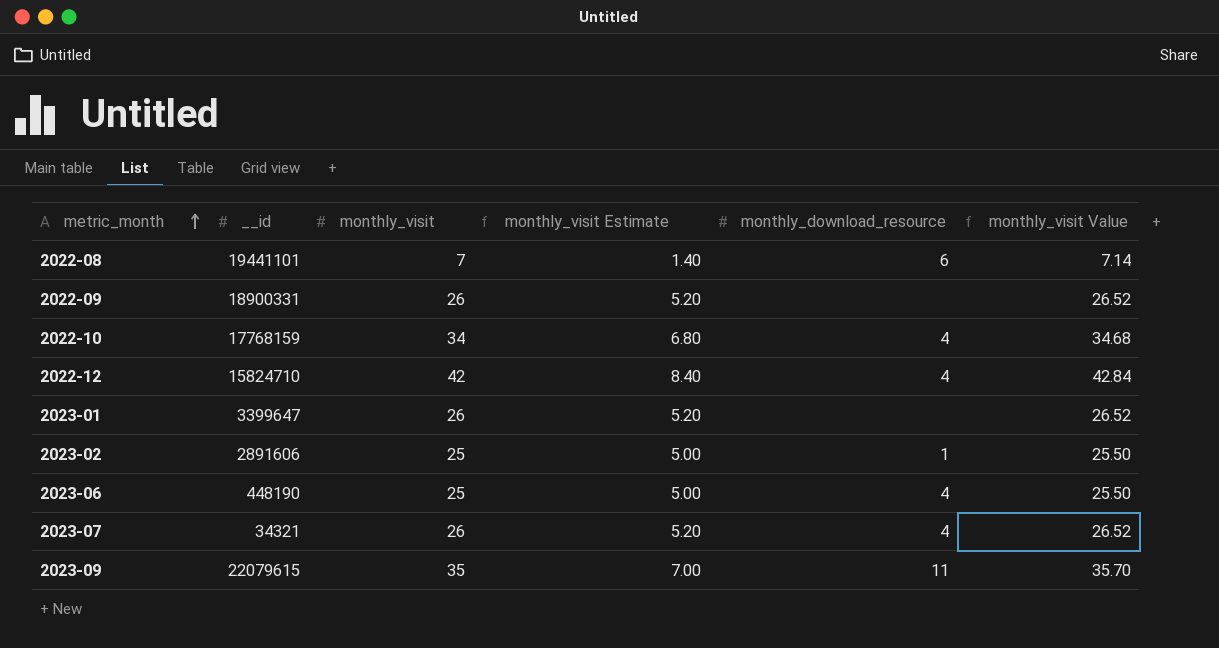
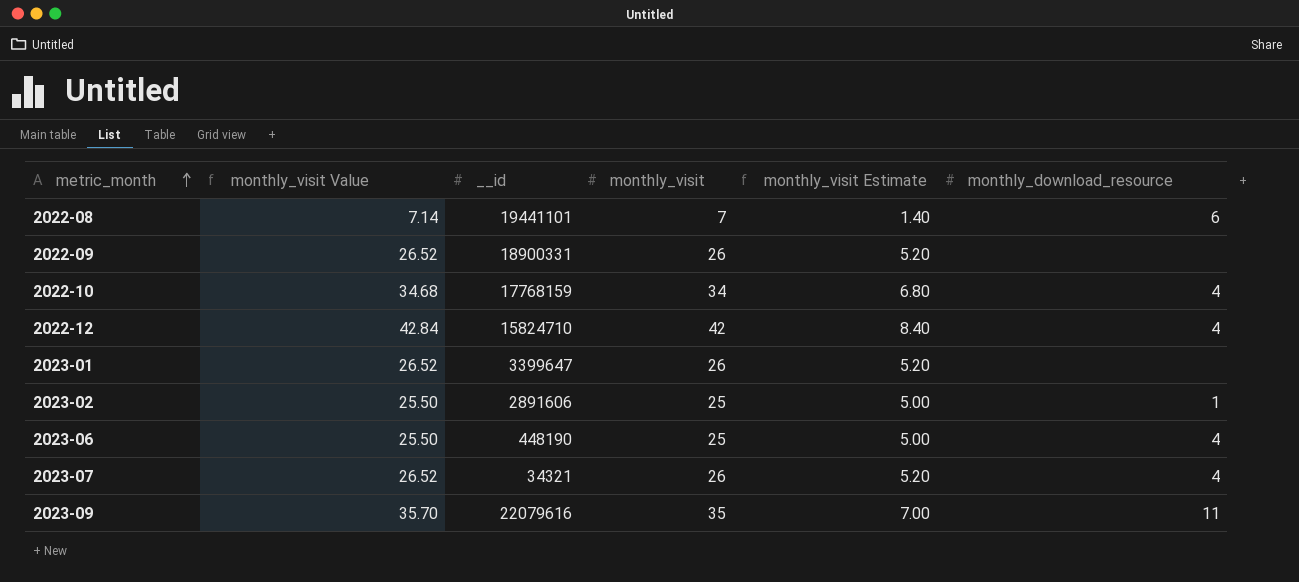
column monthly_visit Value | position: 6 -> 2
2023-09 | __id: 22079615 -> 22079616

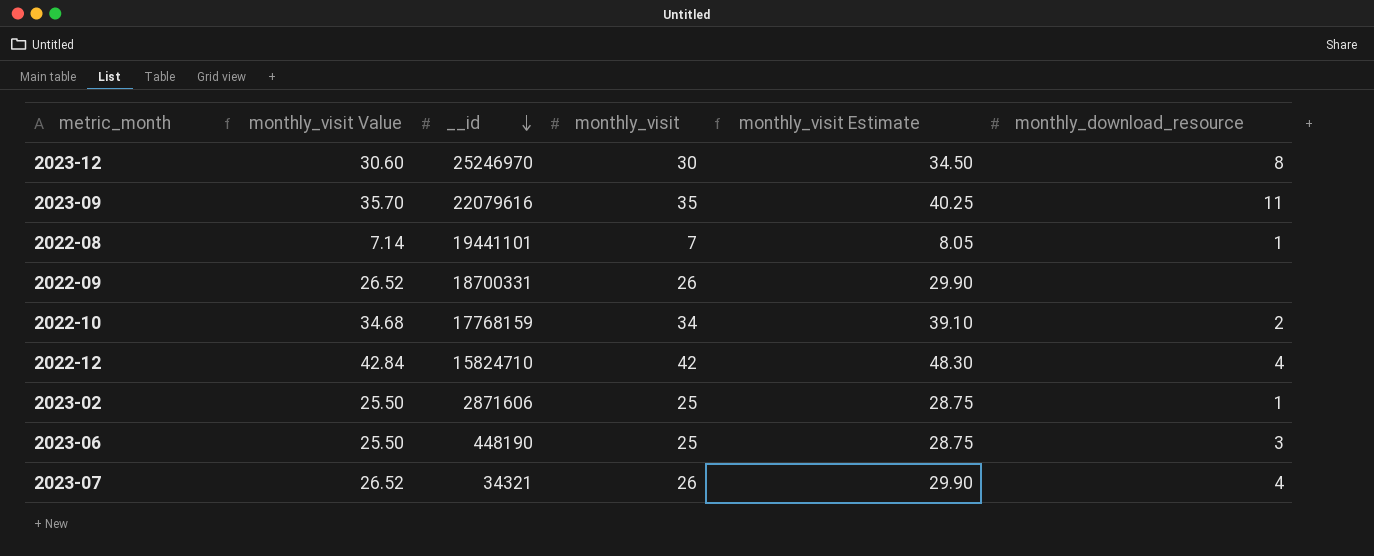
row order: metric_month ascending -> __id descending
column monthly_visit Estimate | formula: [monthly_visit] * 0.2 -> [monthly_visit] * 1.15
row 2023-01: 26.52 | 3399647 | 26 | 5.20 | none -> none
row 2023-12: none -> 30.60 | 25246970 | 30 | 34.50 | 8
2022-08 | monthly_download_resource: 6 -> 1
2022-09 | __id: 18900331 -> 18700331
2022-10 | monthly_download_resource: 4 -> 2
2023-02 | __id: 2891606 -> 2871606
2023-06 | monthly_download_resource: 4 -> 3

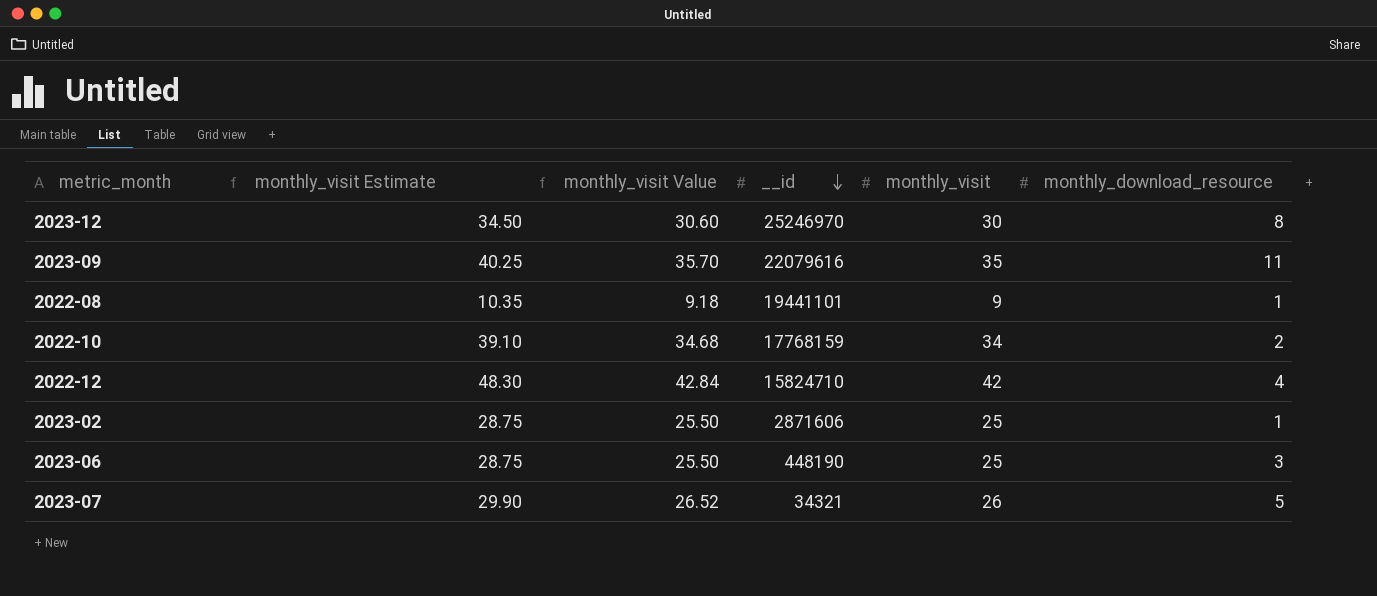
column monthly_visit Estimate | position: 5 -> 2
row 2022-09: 26.52 | 18700331 | 26 | 29.90 | none -> none
2022-08 | monthly_visit Estimate: 8.05 -> 10.35
2022-08 | monthly_visit Value: 7.14 -> 9.18
2022-08 | monthly_visit: 7 -> 9
2023-07 | monthly_download_resource: 4 -> 5

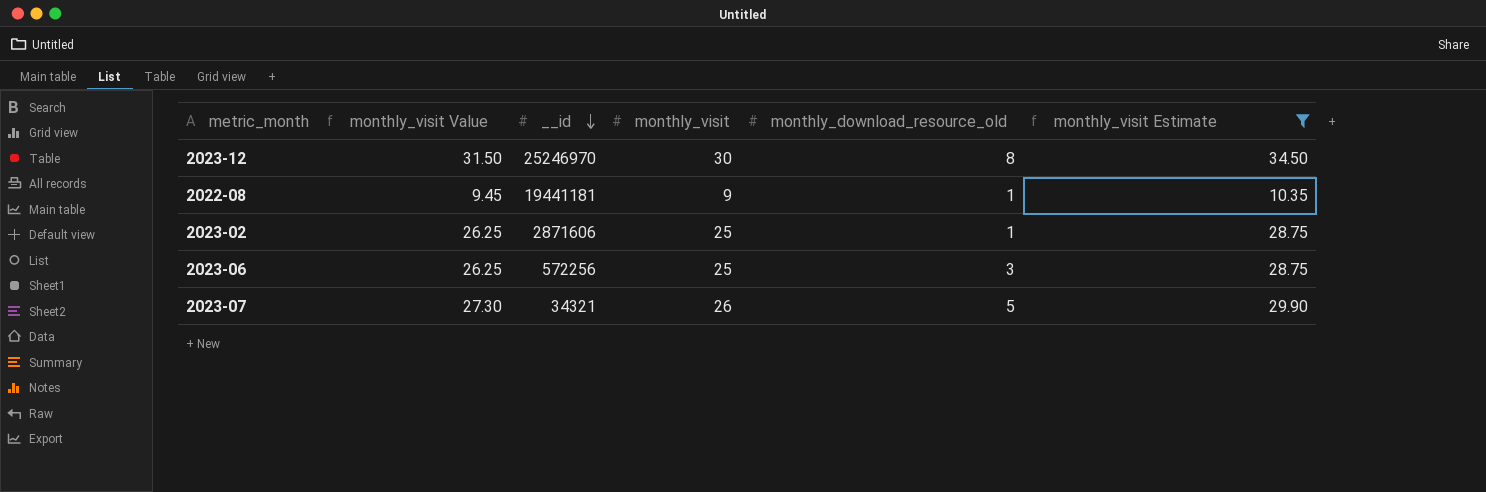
filter: none -> monthly_visit Estimate <= 34.50
column monthly_visit Value | formula: [monthly_visit] * 1.02 -> [monthly_visit] * 1.05
column name: monthly_download_resource -> monthly_download_resource_old
column monthly_visit Estimate | position: 2 -> 6
2022-08 | __id: 19441101 -> 19441181
2023-06 | __id: 448190 -> 572256

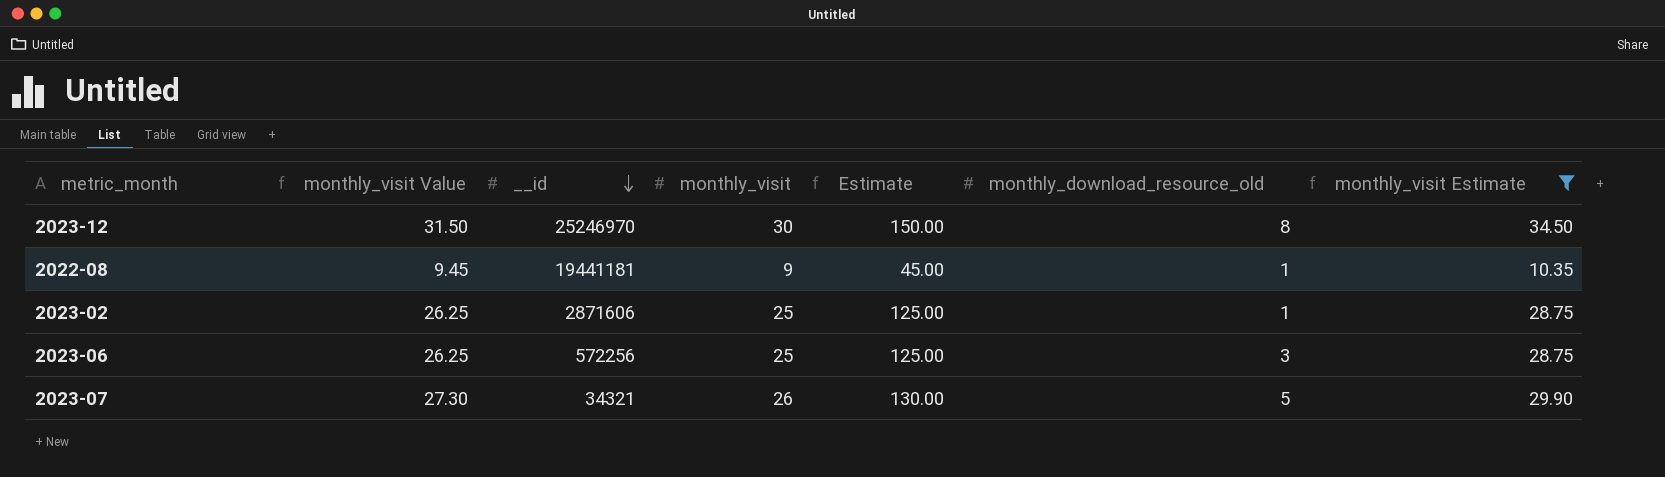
column Estimate | formula: none -> [monthly_visit] * 5

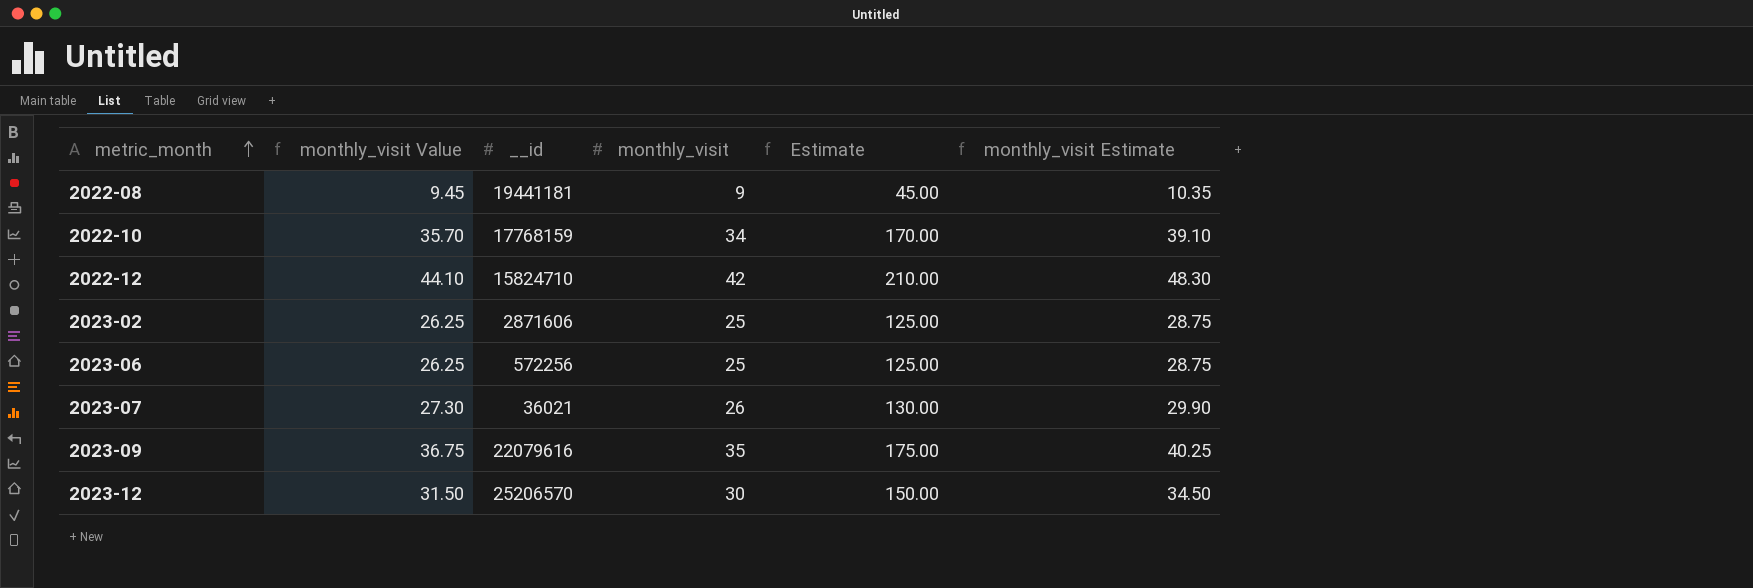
filter: monthly_visit Estimate <= 34.50 -> none
row order: __id descending -> metric_month ascending
column monthly_download_resource_old | position: 6 -> none
2023-07 | __id: 34321 -> 36021
2023-12 | __id: 25246970 -> 25206570

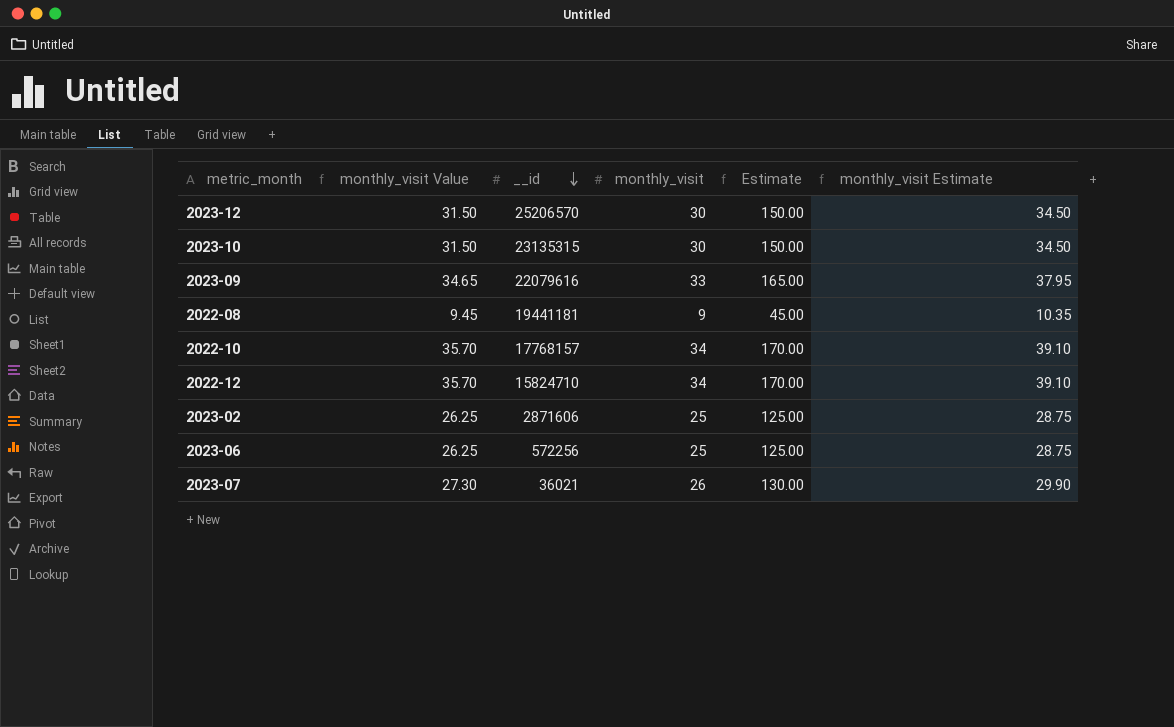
row order: metric_month ascending -> __id descending
row 2023-10: none -> 31.50 | 23135315 | 30 | 150.00 | 34.50
2023-09 | monthly_visit Value: 36.75 -> 34.65
2023-09 | monthly_visit: 35 -> 33
2023-09 | Estimate: 175.00 -> 165.00
2023-09 | monthly_visit Estimate: 40.25 -> 37.95
2022-10 | __id: 17768159 -> 17768157
2022-12 | monthly_visit Value: 44.10 -> 35.70
2022-12 | monthly_visit: 42 -> 34
2022-12 | Estimate: 210.00 -> 170.00
2022-12 | monthly_visit Estimate: 48.30 -> 39.10

